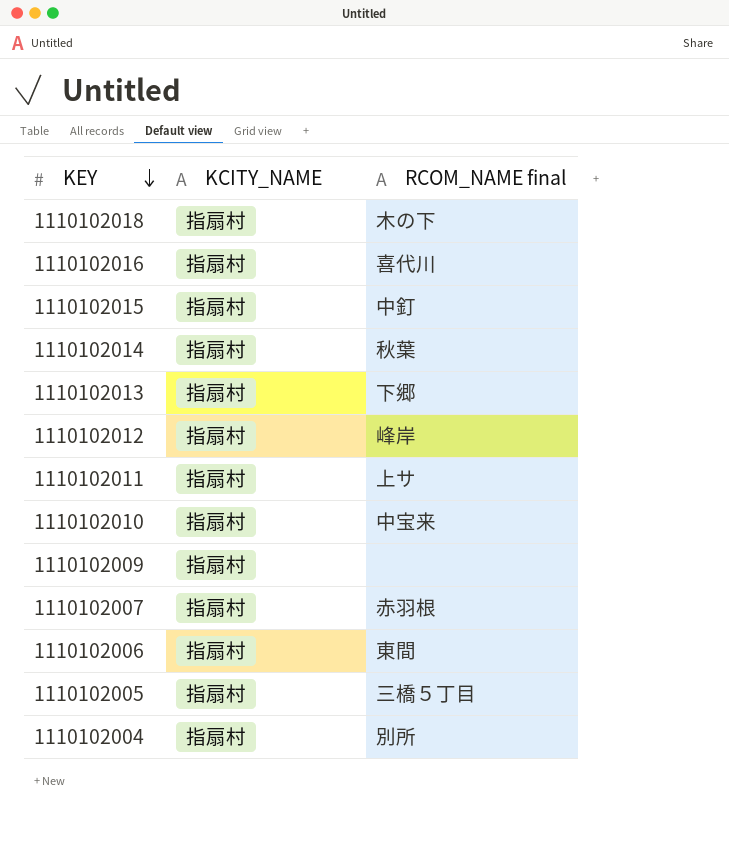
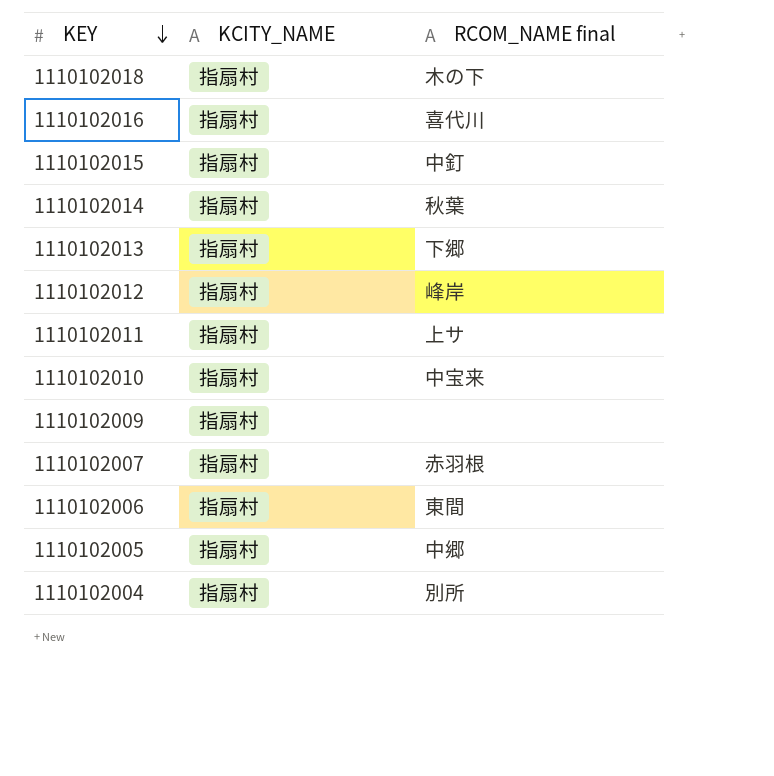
1110102005 | RCOM_NAME final: 三橋５丁目 -> 中郷

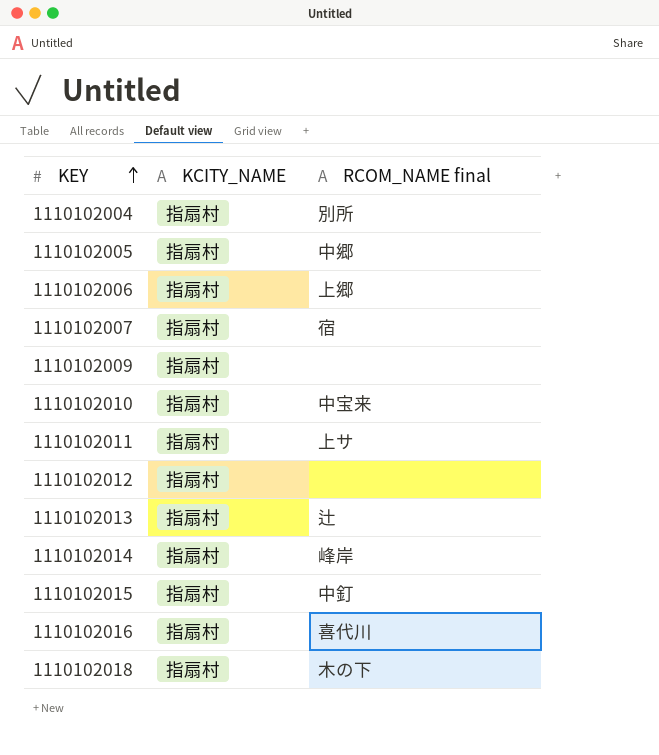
row order: KEY descending -> KEY ascending
1110102006 | RCOM_NAME final: 東間 -> 上郷
1110102007 | RCOM_NAME final: 赤羽根 -> 宿
1110102012 | RCOM_NAME final: 峰岸 -> none
1110102013 | RCOM_NAME final: 下郷 -> 辻
1110102014 | RCOM_NAME final: 秋葉 -> 峰岸

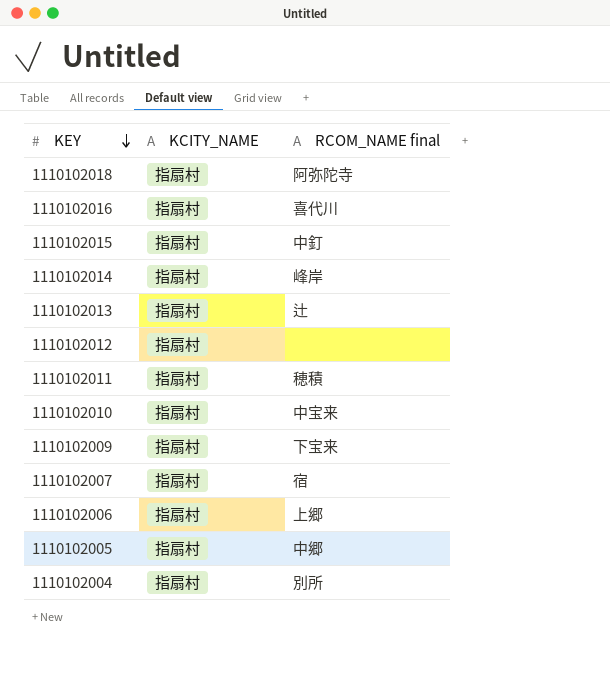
row order: KEY ascending -> KEY descending
1110102018 | RCOM_NAME final: 木の下 -> 阿弥陀寺
1110102011 | RCOM_NAME final: 上サ -> 穂積
1110102009 | RCOM_NAME final: none -> 下宝来

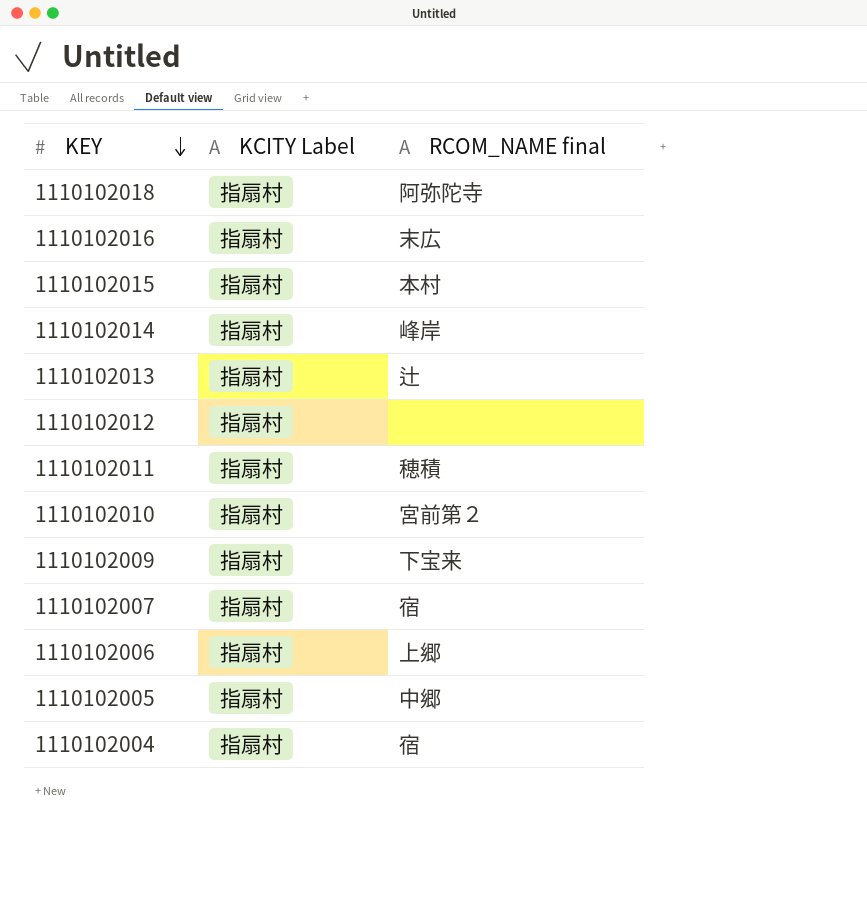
column name: KCITY_NAME -> KCITY Label
1110102016 | RCOM_NAME final: 喜代川 -> 末広
1110102015 | RCOM_NAME final: 中釘 -> 本村
1110102010 | RCOM_NAME final: 中宝来 -> 宮前第２
1110102004 | RCOM_NAME final: 別所 -> 宿

